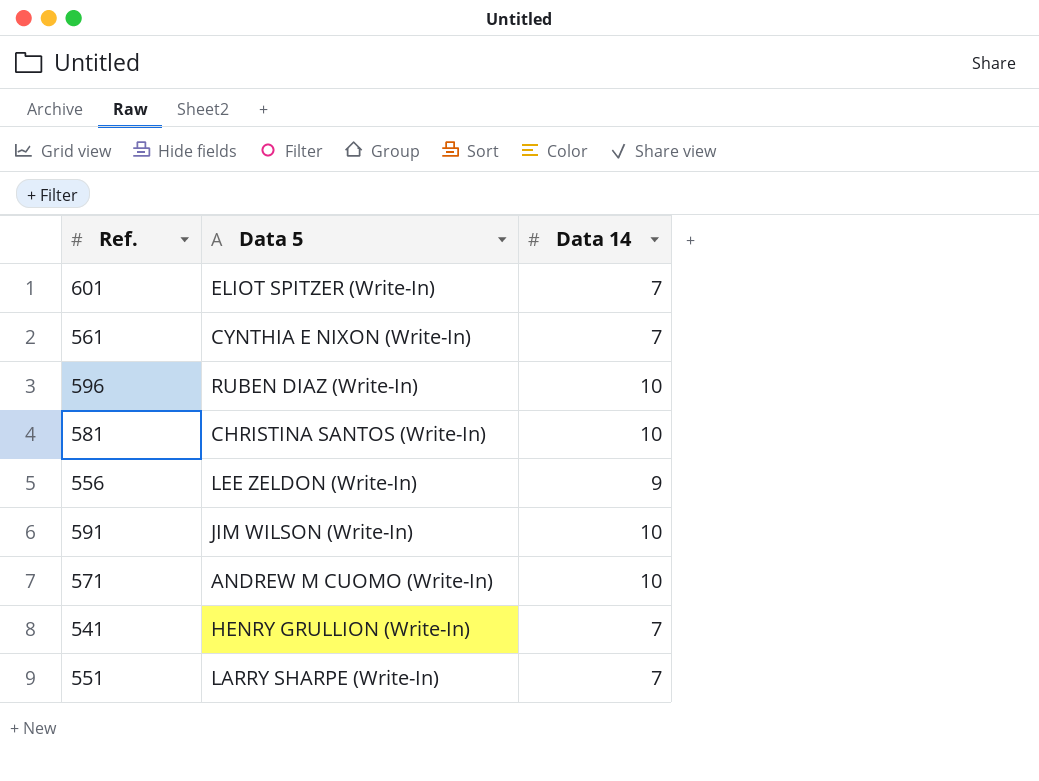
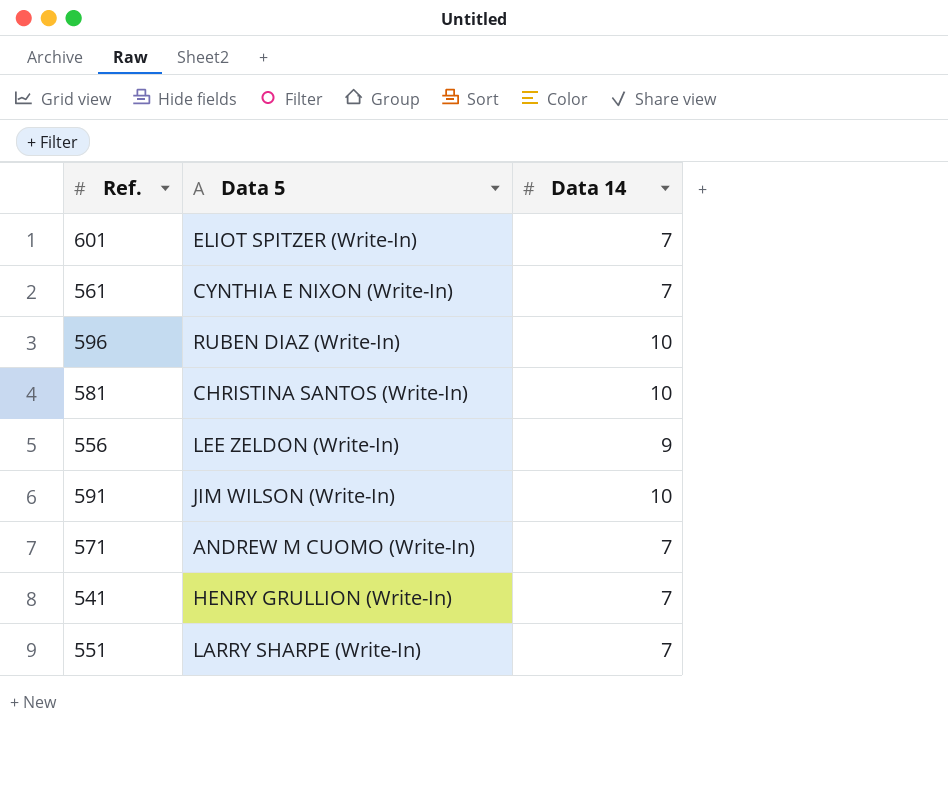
571 | Data 14: 10 -> 7

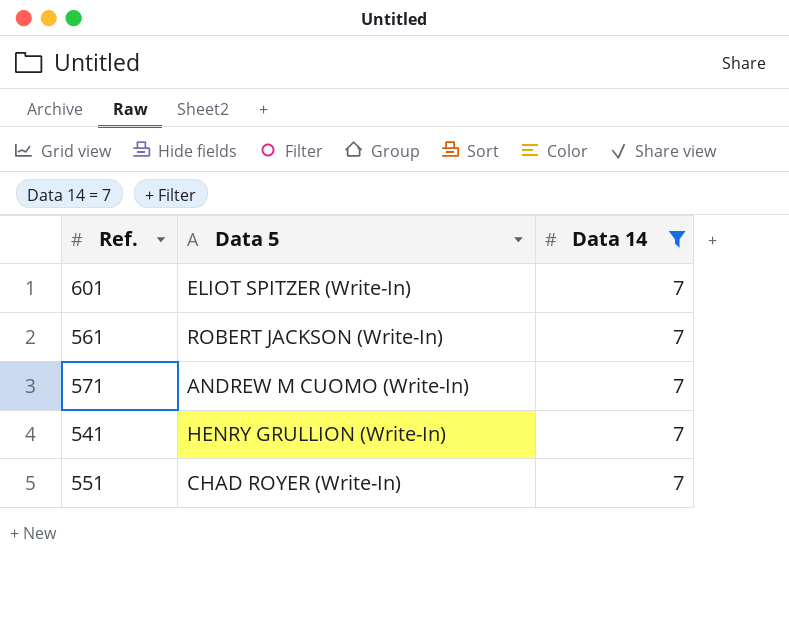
filter: none -> Data 14 = 7
561 | Data 5: CYNTHIA E NIXON (Write-In) -> ROBERT JACKSON (Write-In)
551 | Data 5: LARRY SHARPE (Write-In) -> CHAD ROYER (Write-In)

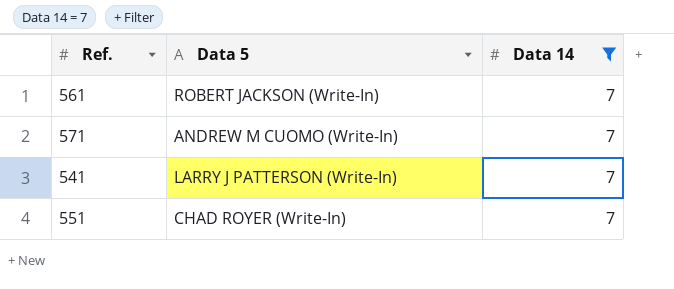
row 601: ELIOT SPITZER (Write-In) | 7 -> none
541 | Data 5: HENRY GRULLION (Write-In) -> LARRY J PATTERSON (Write-In)

